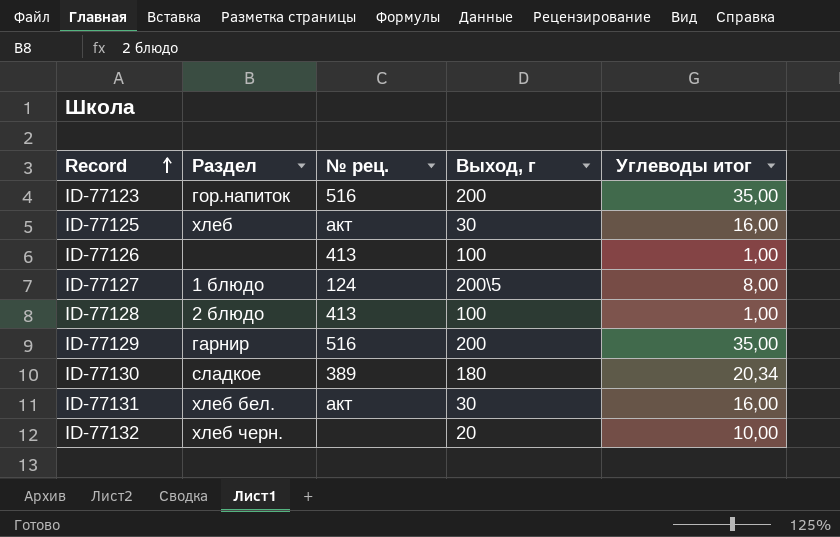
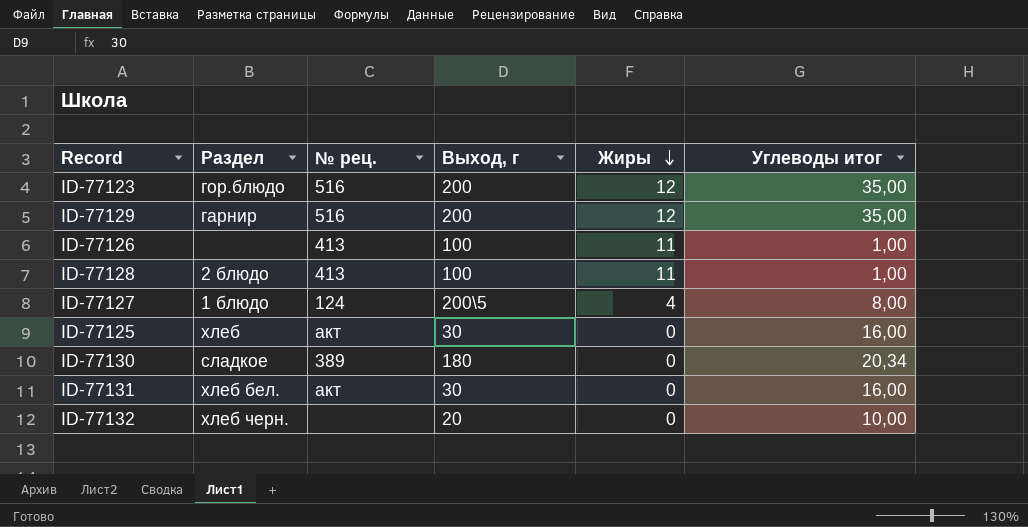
row order: Record ascending -> Жиры descending
column Жиры | position: none -> 5
ID-77123 | Раздел: гор.напиток -> гор.блюдо

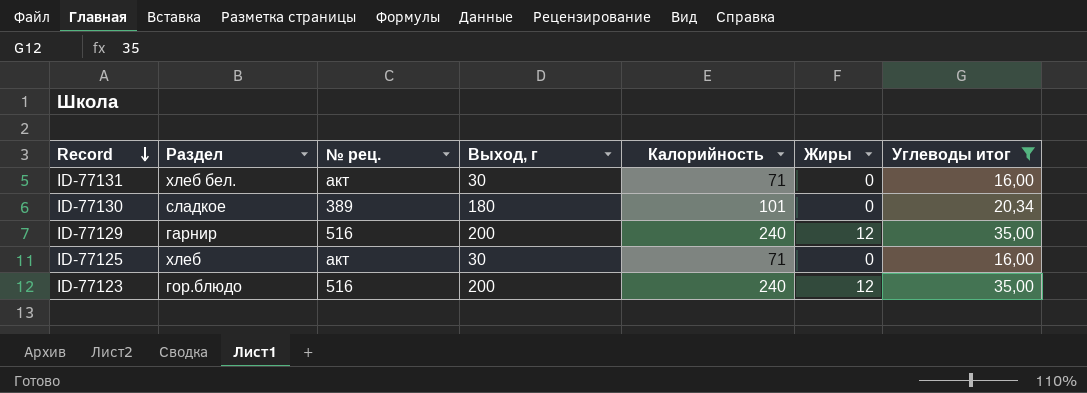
filter: none -> Углеводы итог >= 16,00
row order: Жиры descending -> Record descending
column Калорийность | position: none -> 5

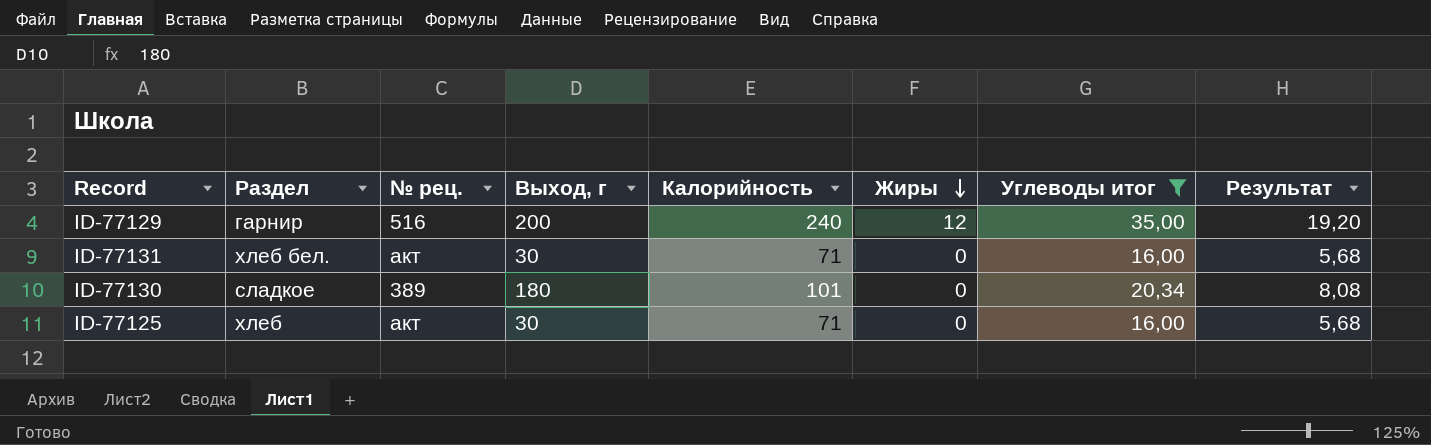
row order: Record descending -> Жиры descending
column Результат | formula: none -> [Калорийность] * 0,08
row ID-77123: гор.блюдо | 516 | 200 | 240 | 12 | 35,00 -> none

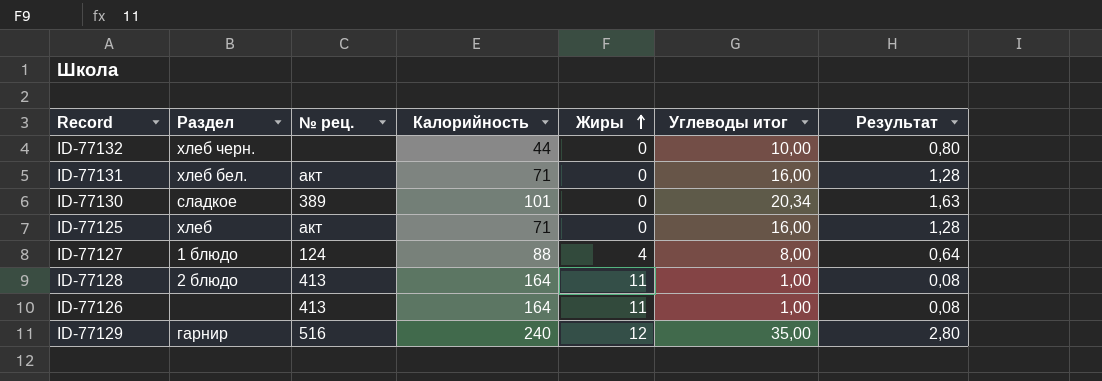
filter: Углеводы итог >= 16,00 -> none
row order: Жиры descending -> Жиры ascending
column Выход, г | position: 4 -> none
column Результат | formula: [Калорийность] * 0,08 -> [Углеводы итог] * 0,08

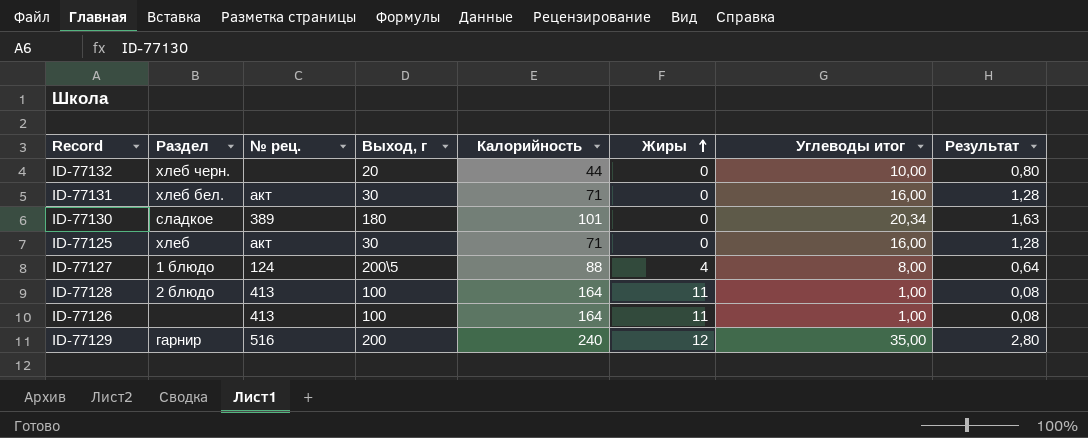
column Выход, г | position: none -> 4

